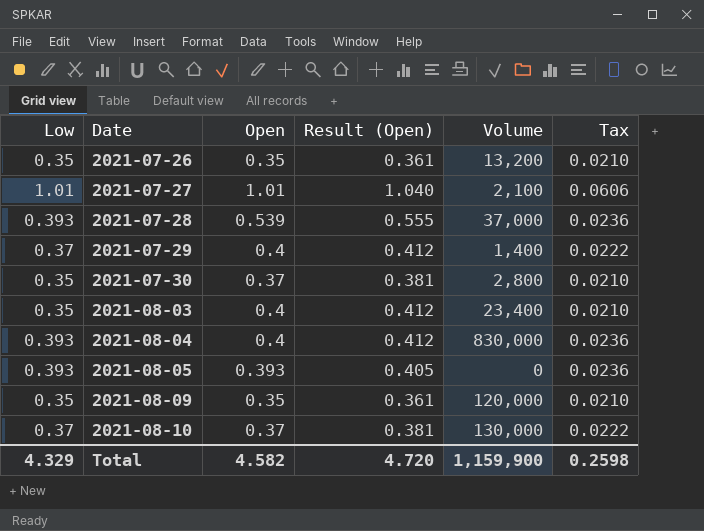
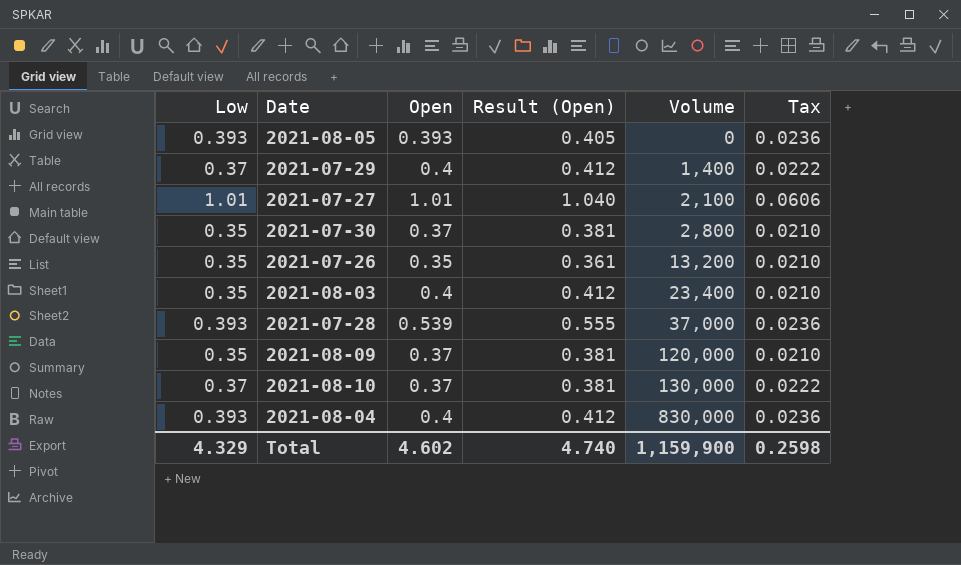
row order: Date ascending -> Volume ascending
2021-08-09 | Open: 0.35 -> 0.37
2021-08-09 | Result (Open): 0.361 -> 0.381
Total | Open: 4.582 -> 4.602
Total | Result (Open): 4.720 -> 4.740

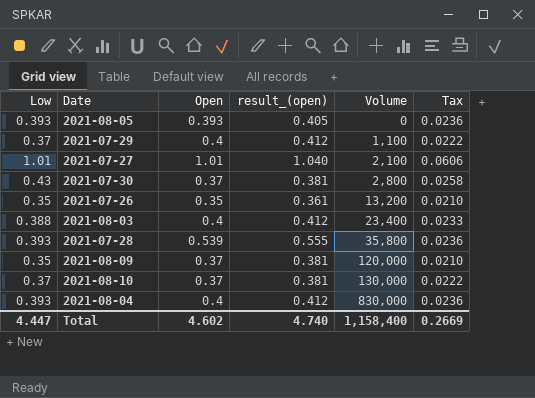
column name: Result (Open) -> result_(open)
2021-07-29 | Volume: 1,400 -> 1,100
2021-07-30 | Low: 0.35 -> 0.43
2021-07-30 | Tax: 0.0210 -> 0.0258
2021-08-03 | Low: 0.35 -> 0.388
2021-08-03 | Tax: 0.0210 -> 0.0233
2021-07-28 | Volume: 37,000 -> 35,800
Total | Low: 4.329 -> 4.447
Total | Volume: 1,159,900 -> 1,158,400
Total | Tax: 0.2598 -> 0.2669

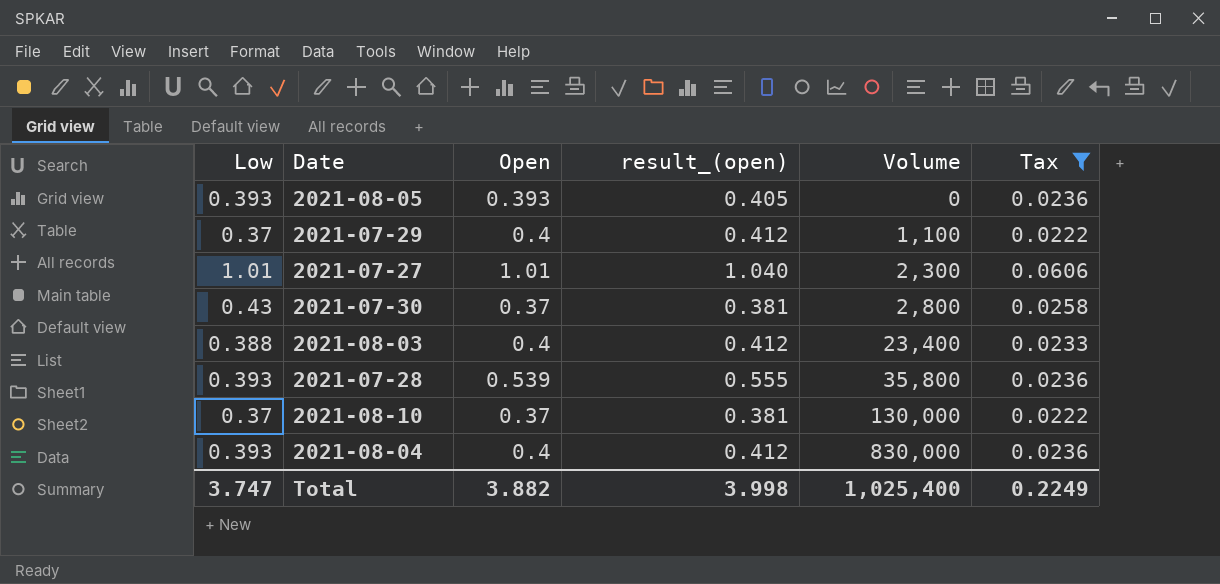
filter: none -> Tax != 0.0210
2021-07-27 | Volume: 2,100 -> 2,300
Total | Low: 4.447 -> 3.747
Total | Open: 4.602 -> 3.882
Total | result_(open): 4.740 -> 3.998
Total | Volume: 1,158,400 -> 1,025,400
Total | Tax: 0.2669 -> 0.2249

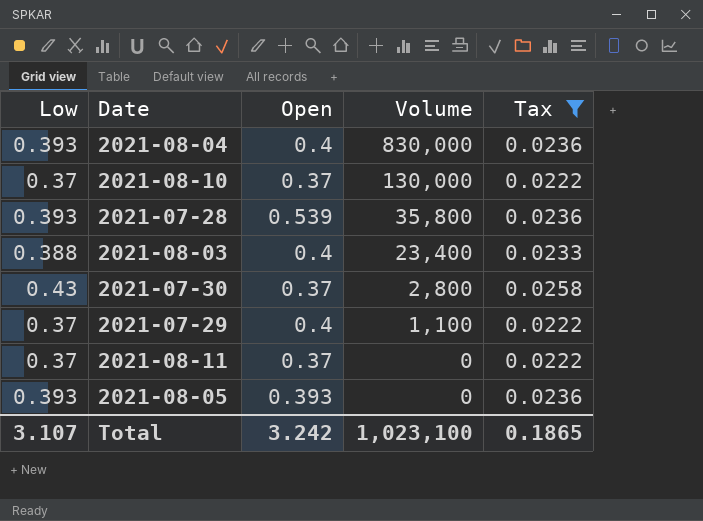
row order: Volume ascending -> Volume descending
column result_(open) | formula: [Open] * 1.03 -> none
row 2021-07-27: 1.01 | 1.01 | 1.040 | 2,300 | 0.0606 -> none
row 2021-08-11: none -> 0.37 | 0.37 | 0 | 0.0222
Total | Low: 3.747 -> 3.107
Total | Open: 3.882 -> 3.242
Total | Volume: 1,025,400 -> 1,023,100
Total | Tax: 0.2249 -> 0.1865

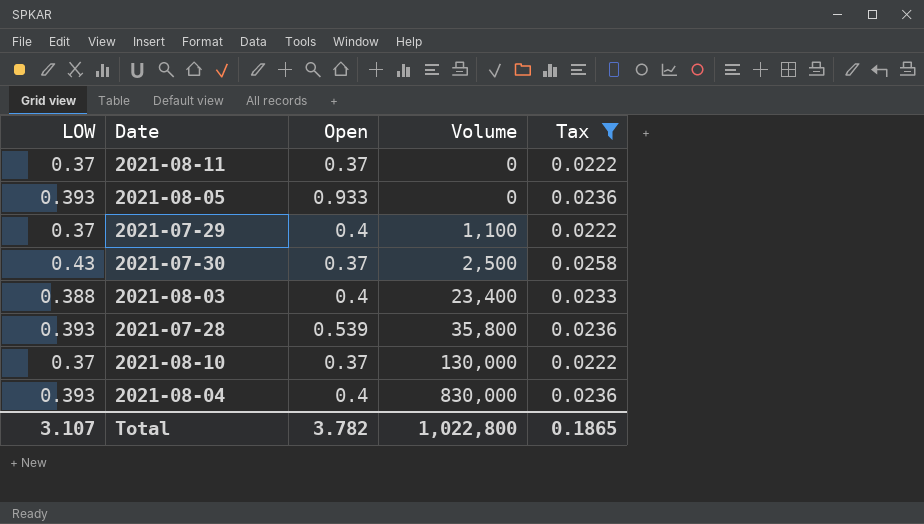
row order: Volume descending -> Volume ascending
column name: Low -> LOW
2021-08-05 | Open: 0.393 -> 0.933
2021-07-30 | Volume: 2,800 -> 2,500
Total | Open: 3.242 -> 3.782
Total | Volume: 1,023,100 -> 1,022,800

